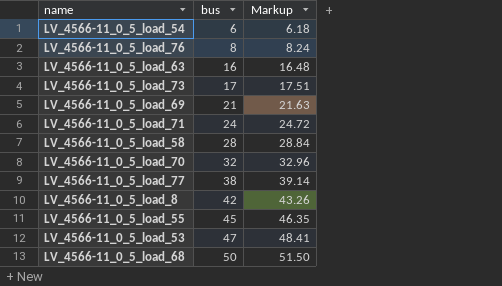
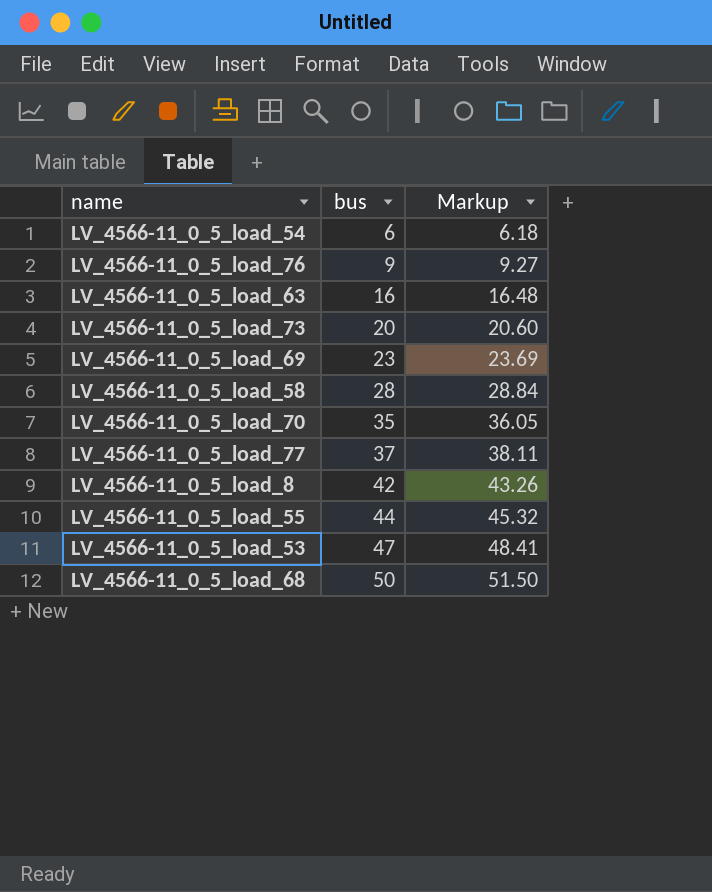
row LV_4566-11_0_5_load_71: 24 | 24.72 -> none
LV_4566-11_0_5_load_76 | bus: 8 -> 9
LV_4566-11_0_5_load_76 | Markup: 8.24 -> 9.27
LV_4566-11_0_5_load_73 | bus: 17 -> 20
LV_4566-11_0_5_load_73 | Markup: 17.51 -> 20.60
LV_4566-11_0_5_load_69 | bus: 21 -> 23
LV_4566-11_0_5_load_69 | Markup: 21.63 -> 23.69
LV_4566-11_0_5_load_70 | bus: 32 -> 35
LV_4566-11_0_5_load_70 | Markup: 32.96 -> 36.05
LV_4566-11_0_5_load_77 | bus: 38 -> 37
LV_4566-11_0_5_load_77 | Markup: 39.14 -> 38.11
LV_4566-11_0_5_load_55 | bus: 45 -> 44
LV_4566-11_0_5_load_55 | Markup: 46.35 -> 45.32

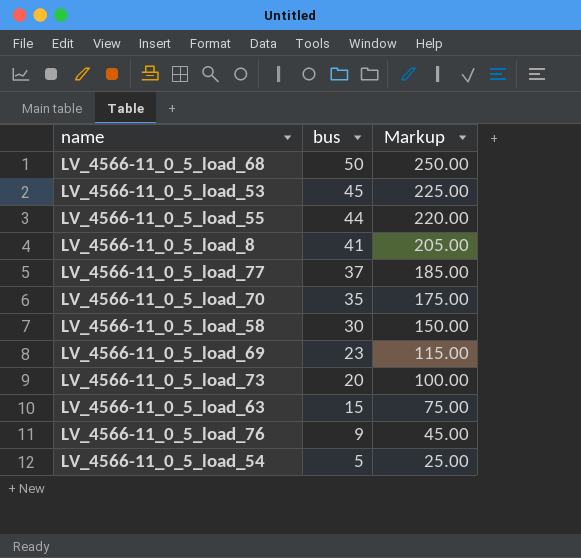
row order: bus ascending -> bus descending
column Markup | formula: [bus] * 1.03 -> [bus] * 5
LV_4566-11_0_5_load_53 | bus: 47 -> 45
LV_4566-11_0_5_load_8 | bus: 42 -> 41
LV_4566-11_0_5_load_58 | bus: 28 -> 30
LV_4566-11_0_5_load_63 | bus: 16 -> 15
LV_4566-11_0_5_load_54 | bus: 6 -> 5

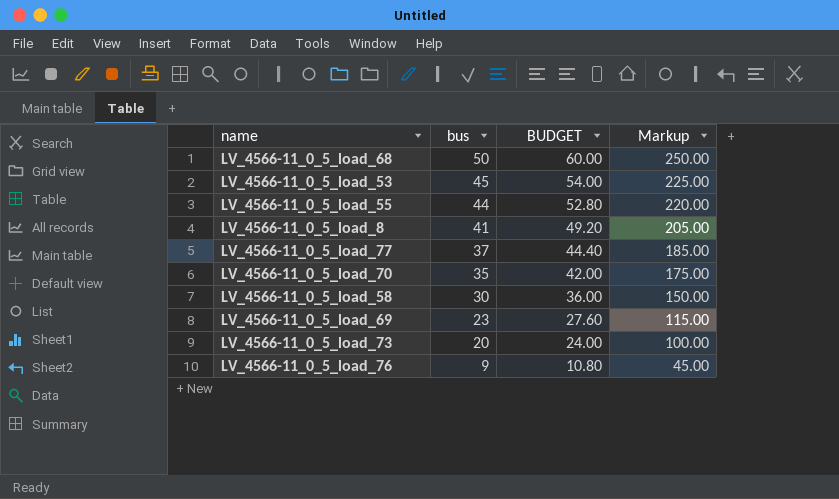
column BUDGET | formula: none -> [bus] * 1.2
row LV_4566-11_0_5_load_63: 15 | 75.00 -> none
row LV_4566-11_0_5_load_54: 5 | 25.00 -> none

